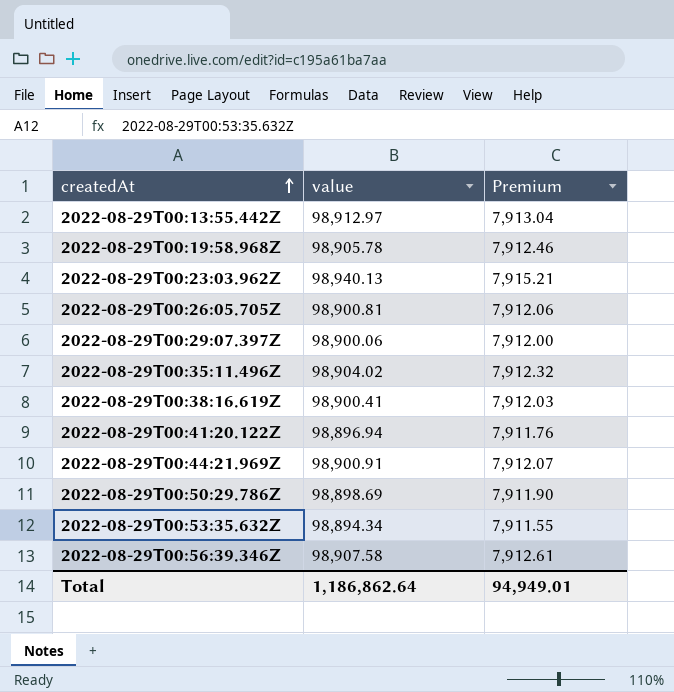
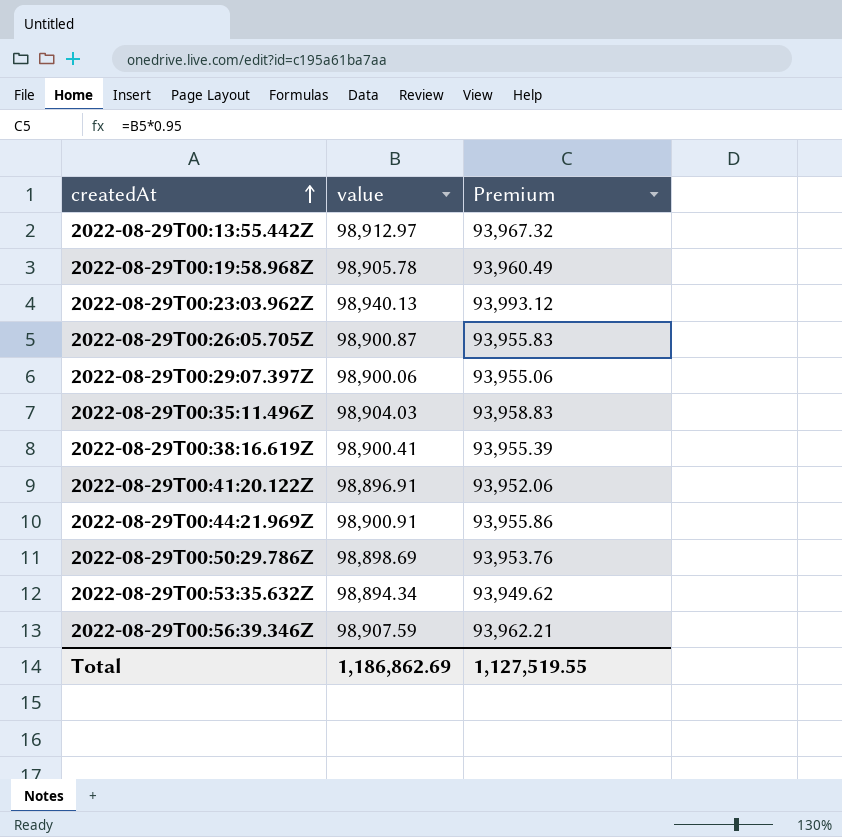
column Premium | formula: [value] * 0.08 -> [value] * 0.95
2022-08-29T00:26:05.705Z | value: 98,900.81 -> 98,900.87
2022-08-29T00:35:11.496Z | value: 98,904.02 -> 98,904.03
2022-08-29T00:41:20.122Z | value: 98,896.94 -> 98,896.91
2022-08-29T00:56:39.346Z | value: 98,907.58 -> 98,907.59
Total | value: 1,186,862.64 -> 1,186,862.69
Total | Premium: 94,949.01 -> 1,127,519.55

